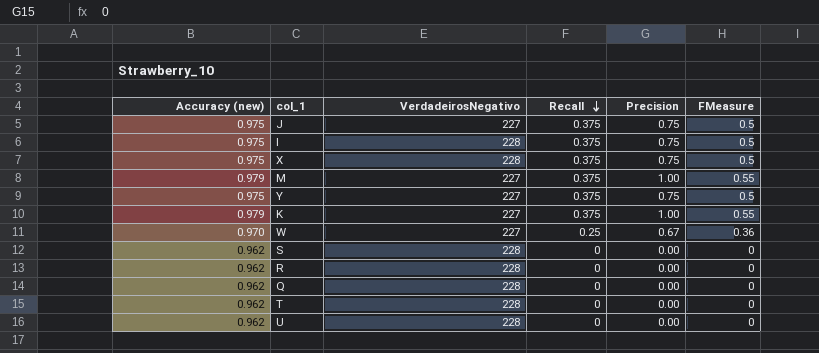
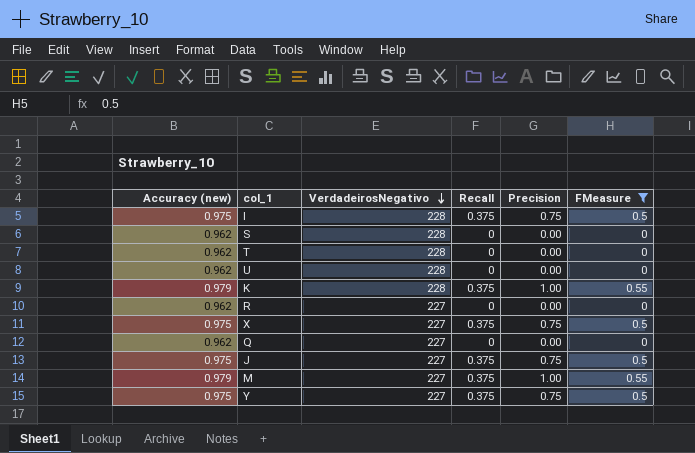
filter: none -> FMeasure != 0.36
row order: Recall descending -> VerdadeirosNegativo descending
K | VerdadeirosNegativo: 227 -> 228
R | VerdadeirosNegativo: 228 -> 227
X | VerdadeirosNegativo: 228 -> 227
Q | VerdadeirosNegativo: 228 -> 227

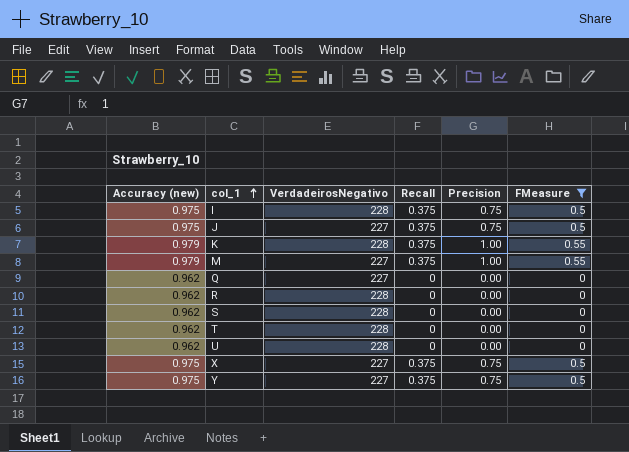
row order: VerdadeirosNegativo descending -> col_1 ascending
R | VerdadeirosNegativo: 227 -> 228

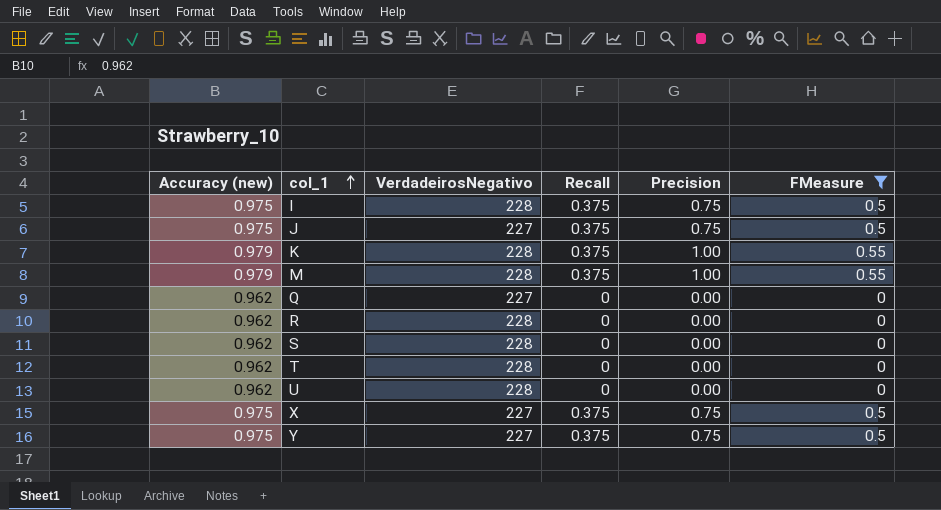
M | VerdadeirosNegativo: 227 -> 228

